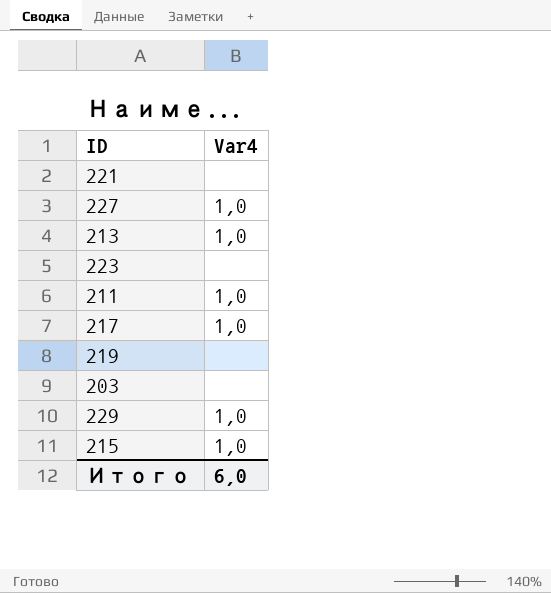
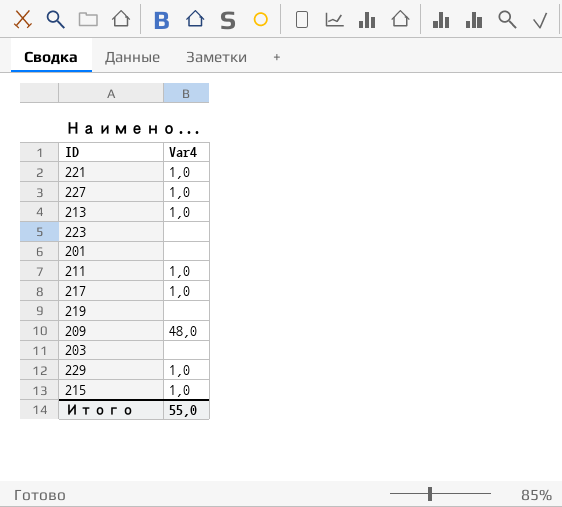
221 | Var4: none -> 1,0
row 201: none -> none
row 209: none -> 48,0
Итого | Var4: 6,0 -> 55,0

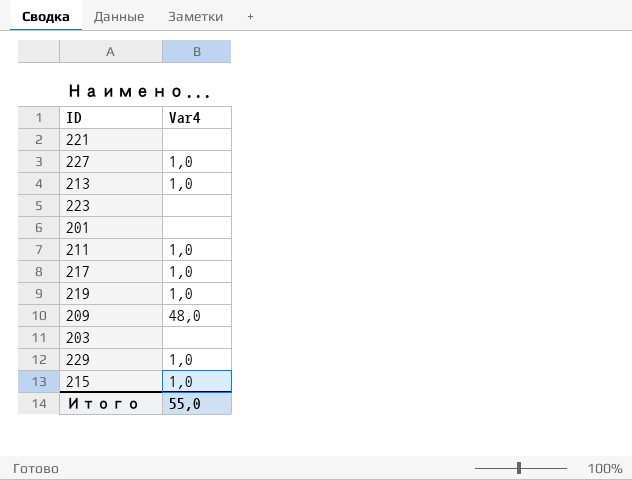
221 | Var4: 1,0 -> none
219 | Var4: none -> 1,0

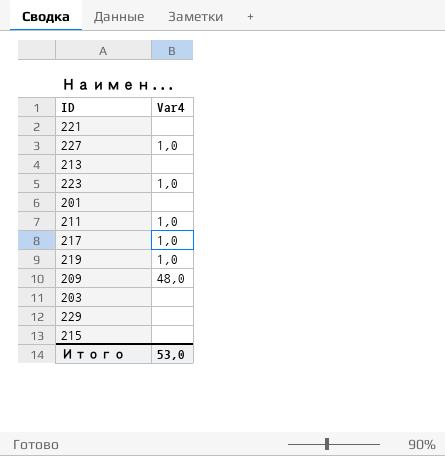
213 | Var4: 1,0 -> none
223 | Var4: none -> 1,0
229 | Var4: 1,0 -> none
215 | Var4: 1,0 -> none
Итого | Var4: 55,0 -> 53,0

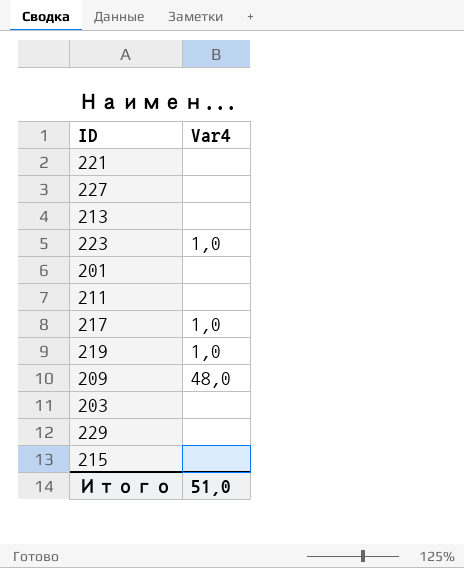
227 | Var4: 1,0 -> none
211 | Var4: 1,0 -> none
Итого | Var4: 53,0 -> 51,0

